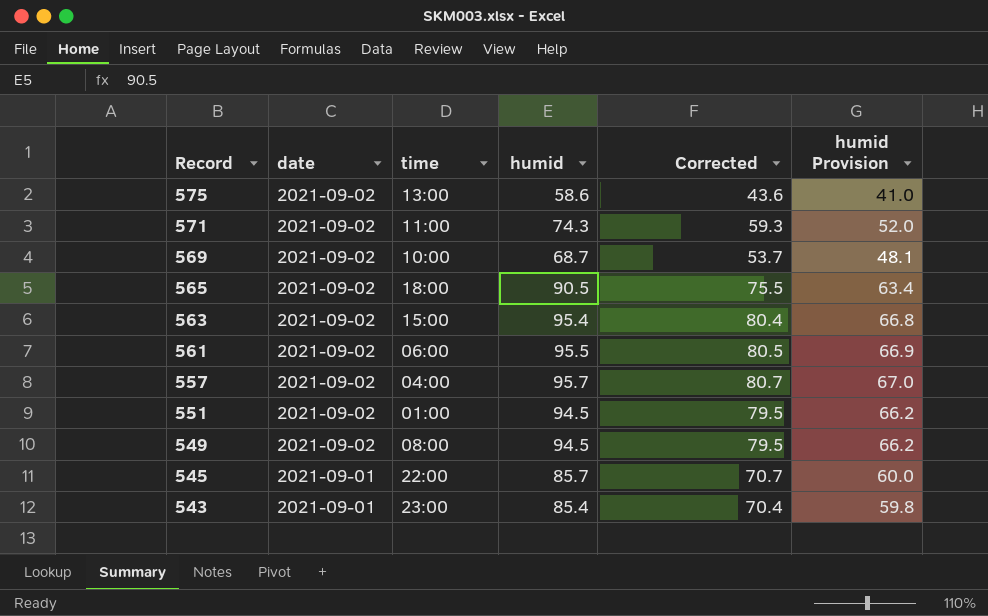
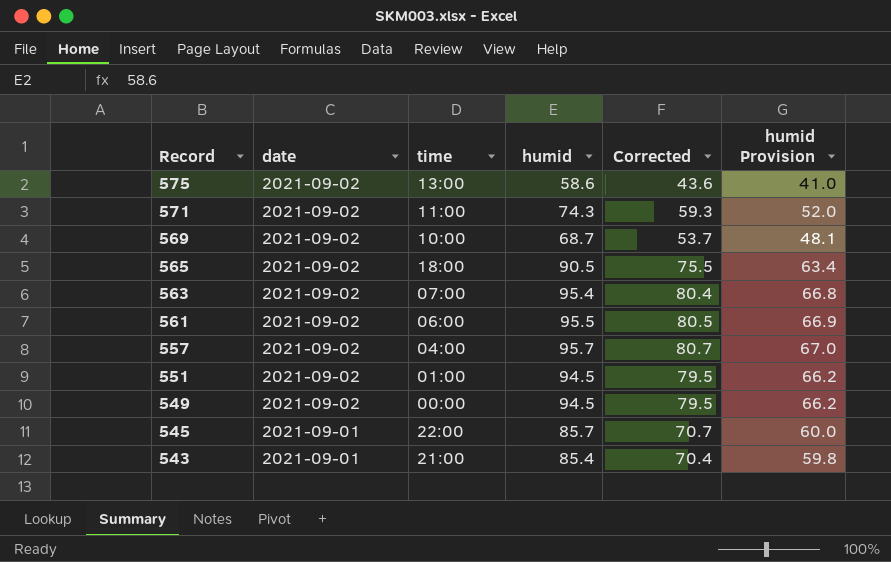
563 | time: 15:00 -> 07:00
549 | time: 08:00 -> 00:00
543 | time: 23:00 -> 21:00

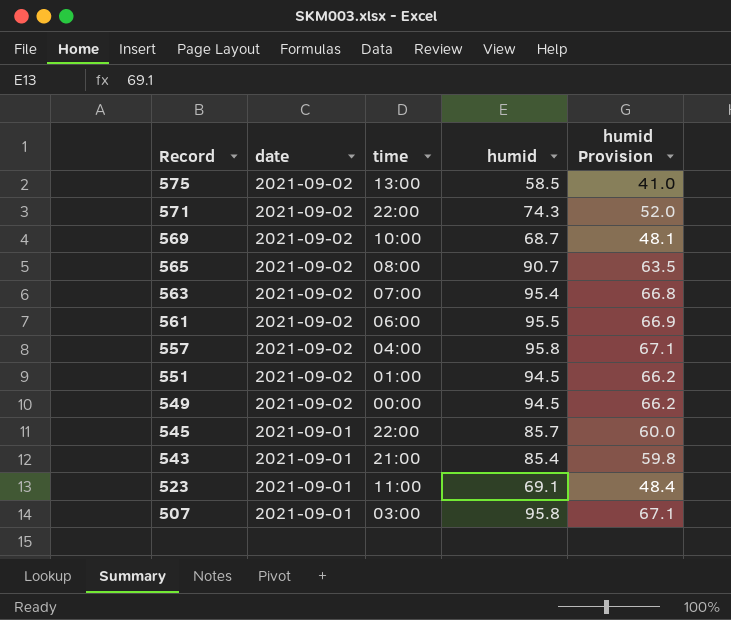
column Corrected | formula: [humid] - 15 -> none
575 | humid: 58.6 -> 58.5
571 | time: 11:00 -> 22:00
565 | time: 18:00 -> 08:00
565 | humid: 90.5 -> 90.7
565 | humid Provision: 63.4 -> 63.5
557 | humid: 95.7 -> 95.8
557 | humid Provision: 67.0 -> 67.1
row 523: none -> 2021-09-01 | 11:00 | 69.1 | 48.4
row 507: none -> 2021-09-01 | 03:00 | 95.8 | 67.1

